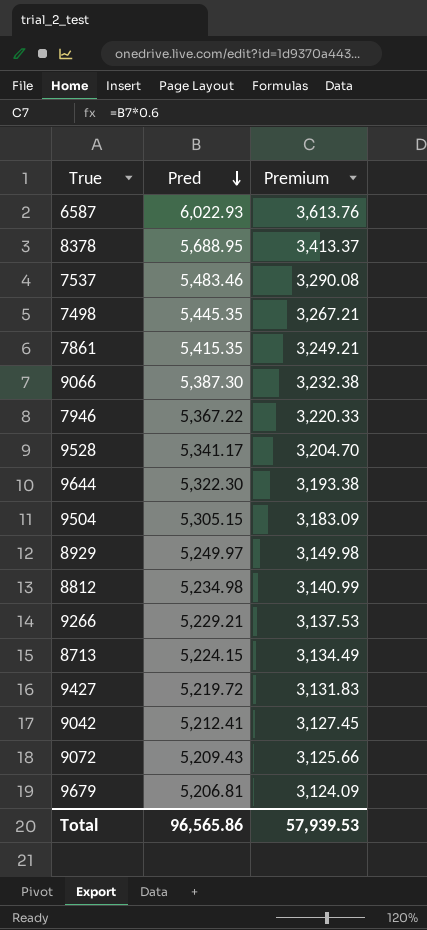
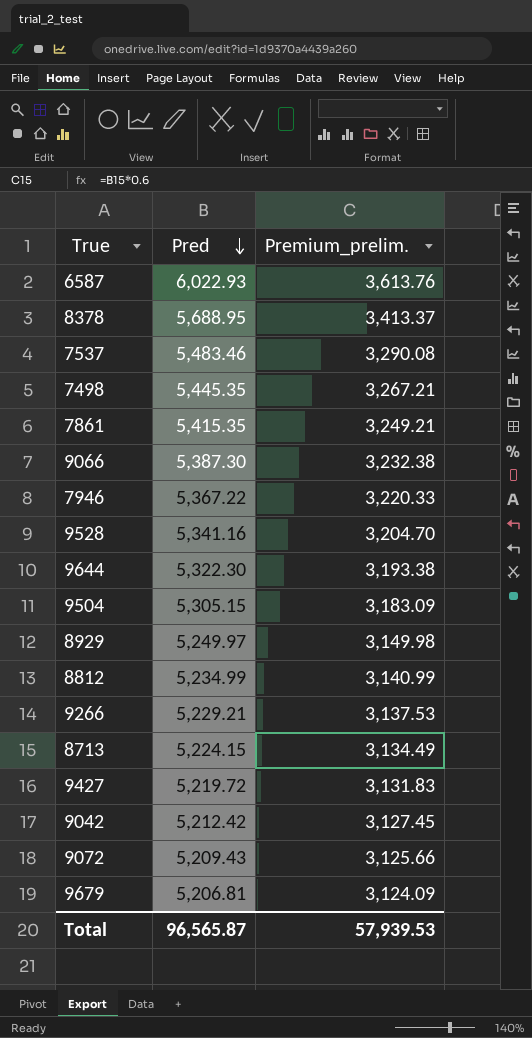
column name: Premium -> Premium_prelim.
9528 | Pred: 5,341.17 -> 5,341.16
8812 | Pred: 5,234.98 -> 5,234.99
9042 | Pred: 5,212.41 -> 5,212.42
Total | Pred: 96,565.86 -> 96,565.87

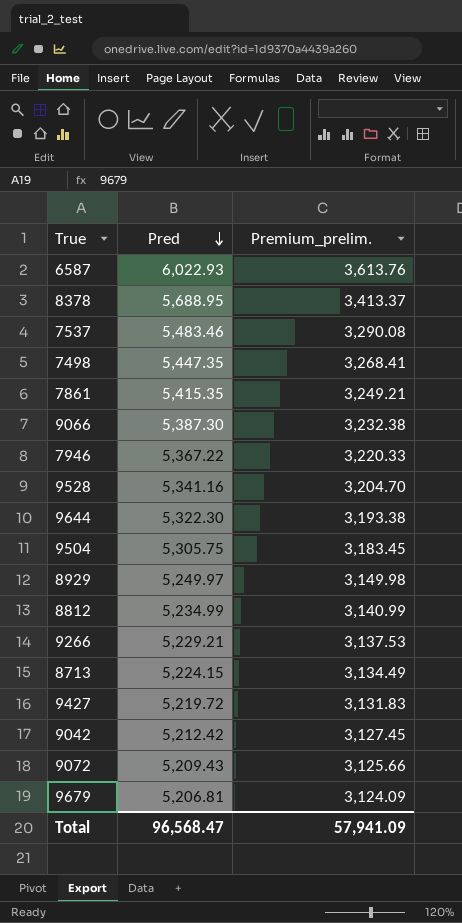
7498 | Pred: 5,445.35 -> 5,447.35
7498 | Premium_prelim.: 3,267.21 -> 3,268.41
9504 | Pred: 5,305.15 -> 5,305.75
9504 | Premium_prelim.: 3,183.09 -> 3,183.45
Total | Pred: 96,565.87 -> 96,568.47
Total | Premium_prelim.: 57,939.53 -> 57,941.09

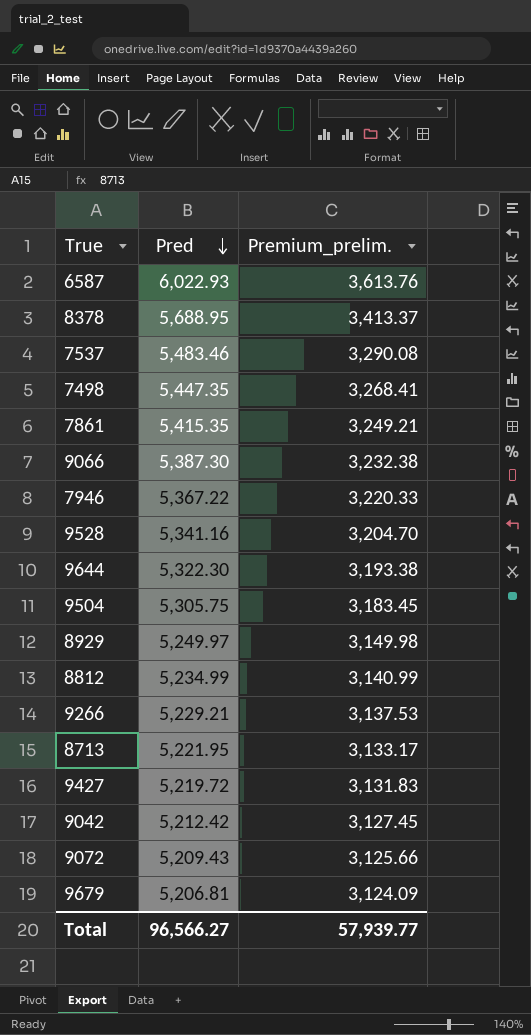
8713 | Pred: 5,224.15 -> 5,221.95
8713 | Premium_prelim.: 3,134.49 -> 3,133.17
Total | Pred: 96,568.47 -> 96,566.27
Total | Premium_prelim.: 57,941.09 -> 57,939.77

